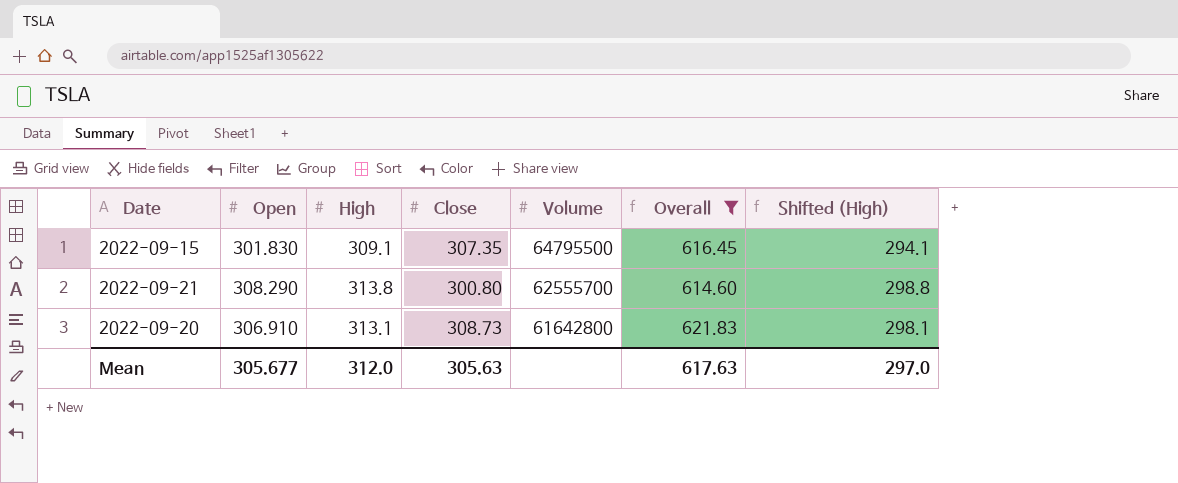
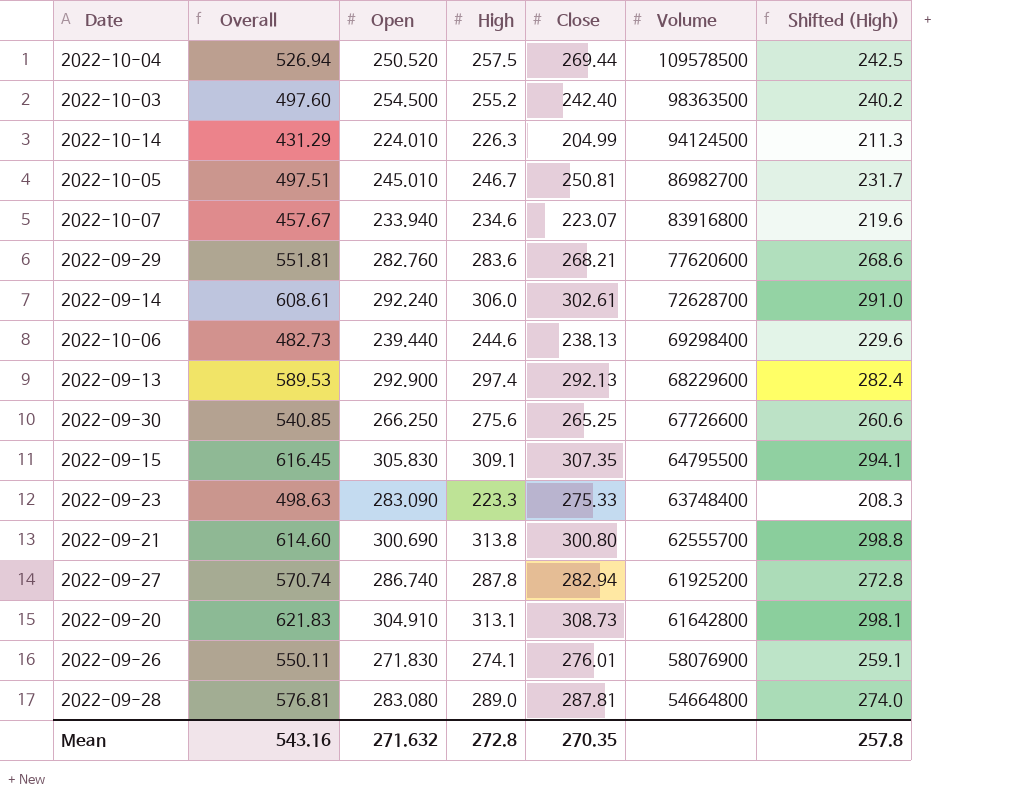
filter: Overall >= 614.60 -> none
column Overall | position: 6 -> 2
2022-09-15 | Open: 301.830 -> 305.830
2022-09-21 | Open: 308.290 -> 300.690
2022-09-20 | Open: 306.910 -> 304.910
Mean | Overall: 617.63 -> 543.16
Mean | Open: 305.677 -> 271.632
Mean | High: 312.0 -> 272.8
Mean | Close: 305.63 -> 270.35
Mean | Shifted (High): 297.0 -> 257.8

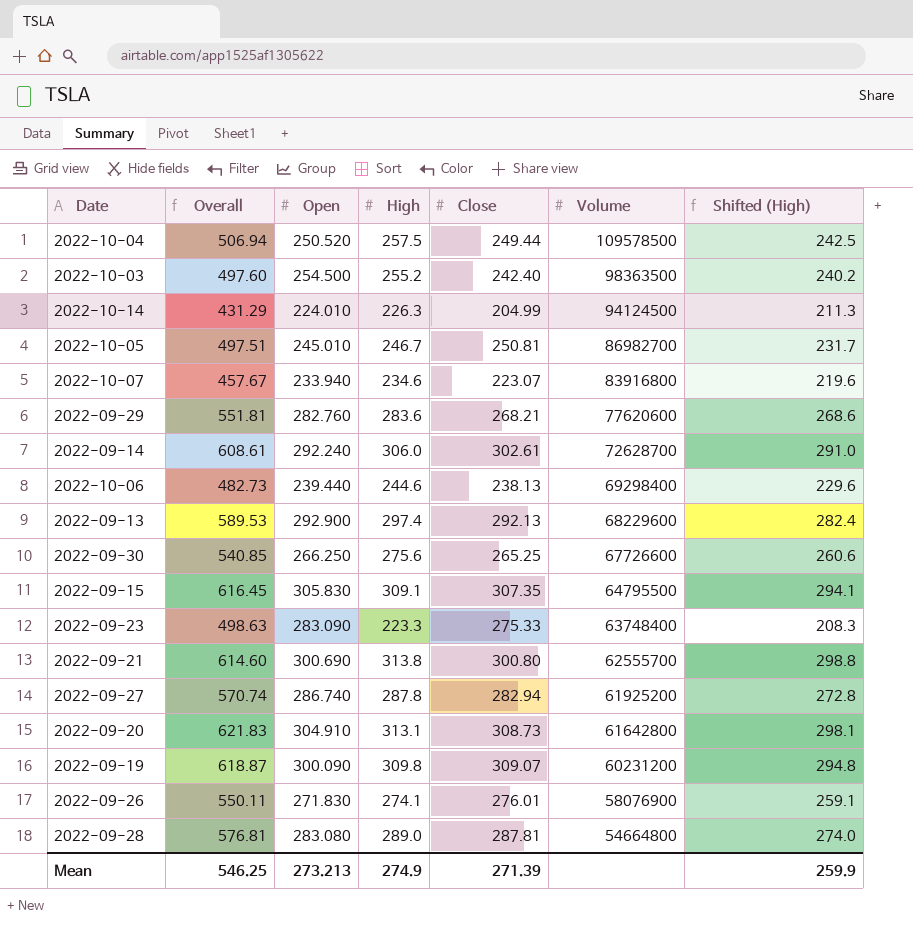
2022-10-04 | Overall: 526.94 -> 506.94
2022-10-04 | Close: 269.44 -> 249.44
row 2022-09-19: none -> 618.87 | 300.090 | 309.8 | 309.07 | 60231200 | 294.8
Mean | Overall: 543.16 -> 546.25
Mean | Open: 271.632 -> 273.213
Mean | High: 272.8 -> 274.9
Mean | Close: 270.35 -> 271.39
Mean | Shifted (High): 257.8 -> 259.9

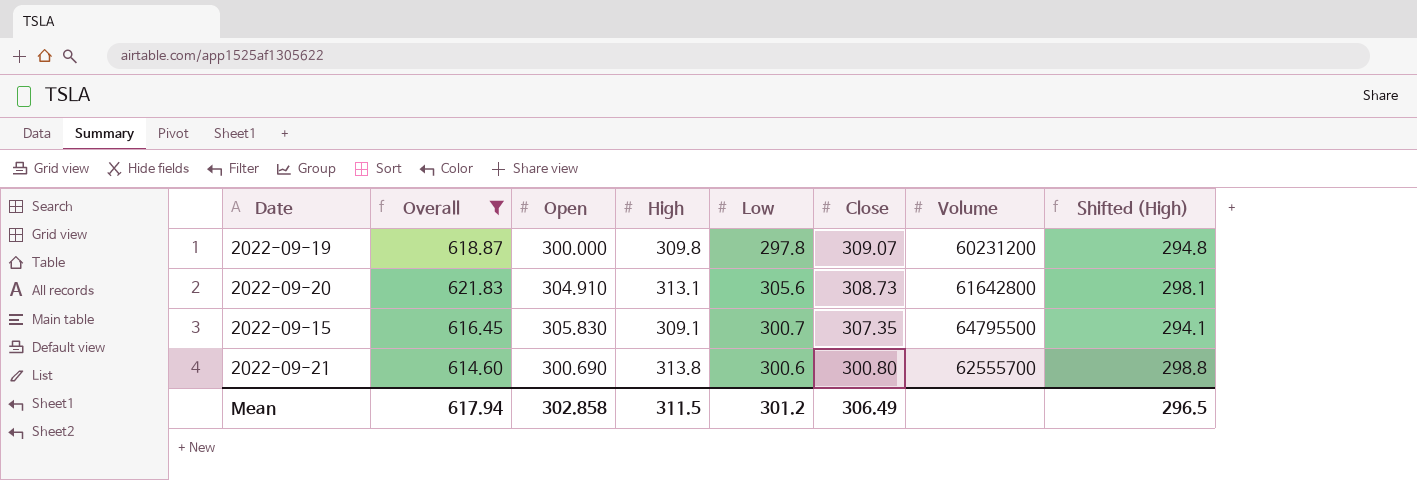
filter: none -> Overall >= 614.60
row order: Volume descending -> Close descending
column Low | position: none -> 5
2022-09-19 | Open: 300.090 -> 300.000
Mean | Overall: 546.25 -> 617.94
Mean | Open: 273.213 -> 302.858
Mean | High: 274.9 -> 311.5
Mean | Close: 271.39 -> 306.49
Mean | Shifted (High): 259.9 -> 296.5

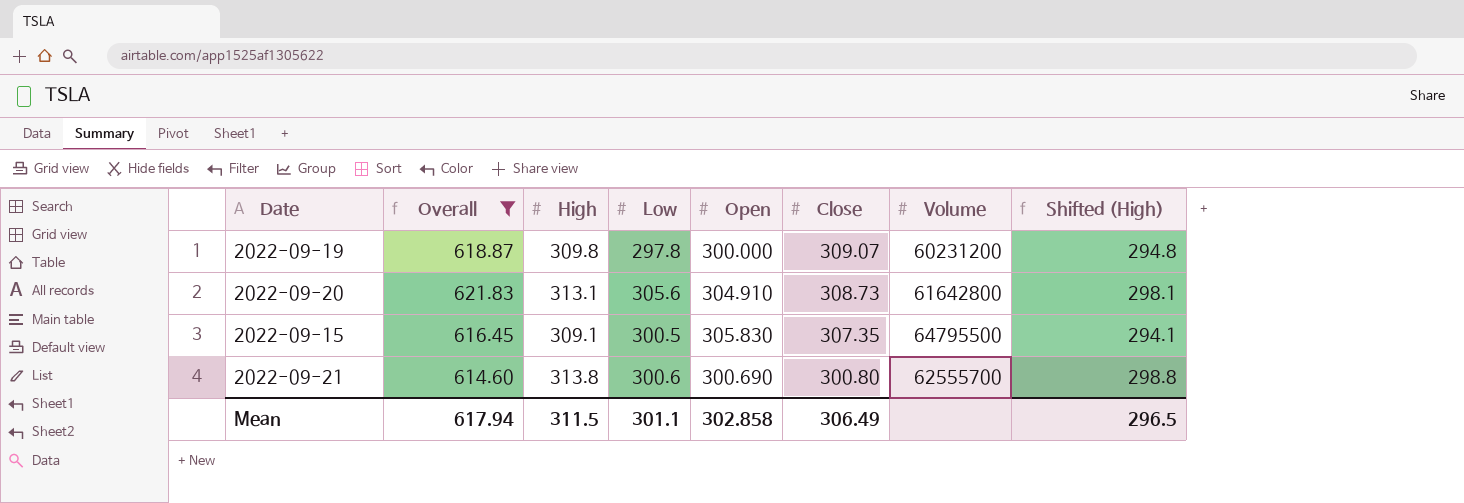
column Open | position: 3 -> 5
2022-09-15 | Low: 300.7 -> 300.5
Mean | Low: 301.2 -> 301.1

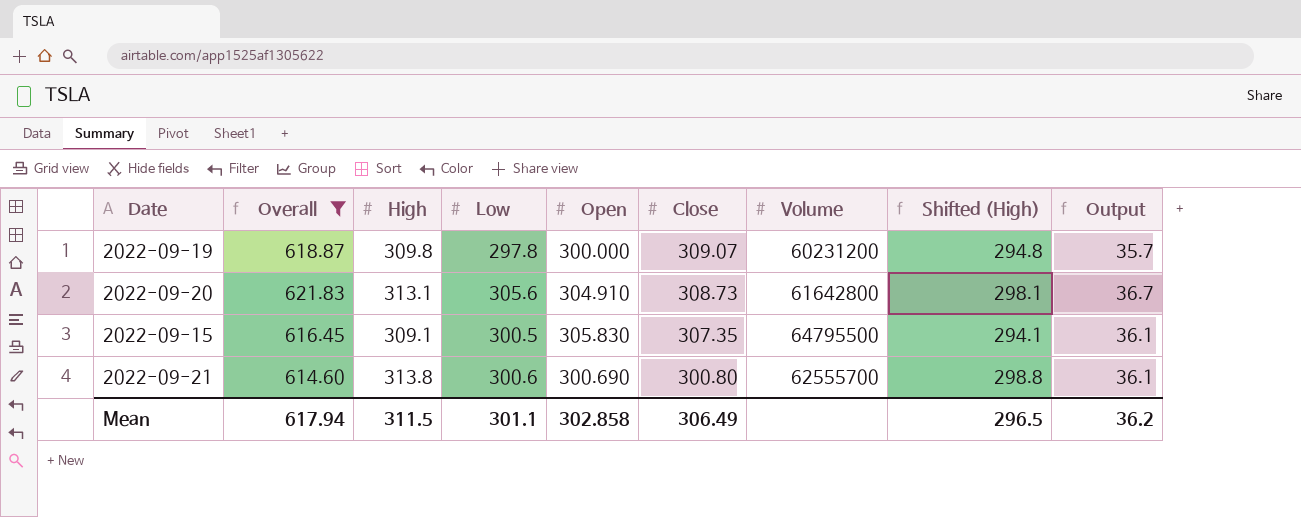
column Output | formula: none -> [Low] * 0.12

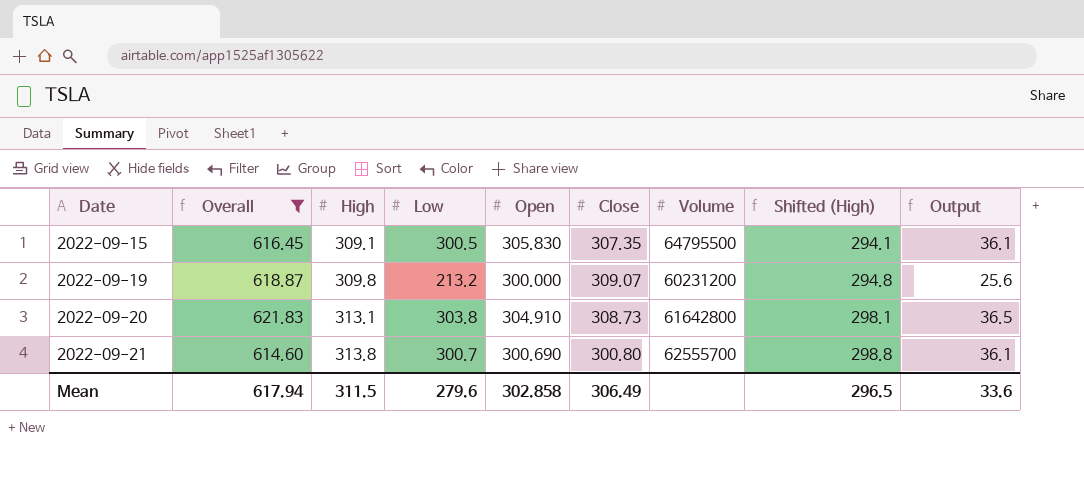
row order: Close descending -> Date ascending
2022-09-19 | Low: 297.8 -> 213.2
2022-09-19 | Output: 35.7 -> 25.6
2022-09-20 | Low: 305.6 -> 303.8
2022-09-20 | Output: 36.7 -> 36.5
2022-09-21 | Low: 300.6 -> 300.7
Mean | Low: 301.1 -> 279.6
Mean | Output: 36.2 -> 33.6

